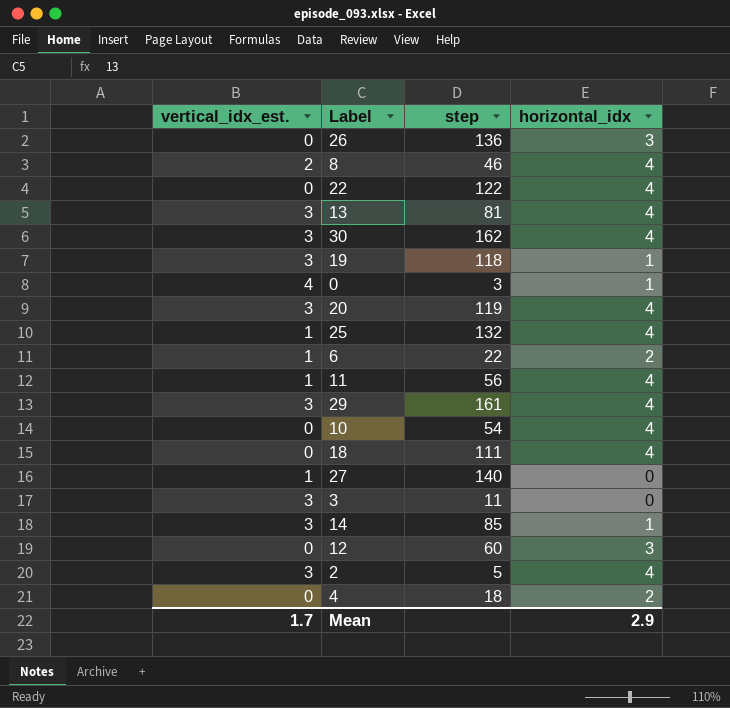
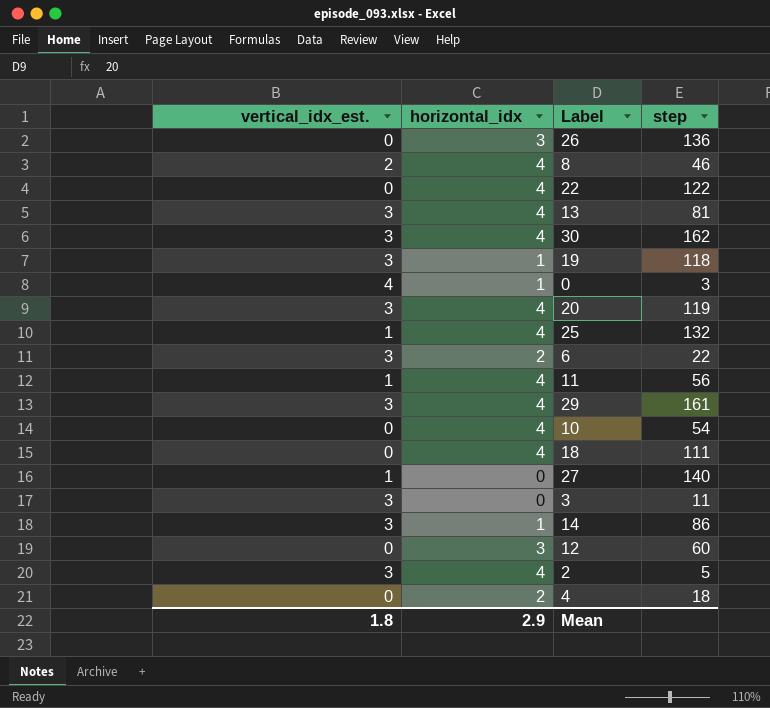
column horizontal_idx | position: 4 -> 2
6 | vertical_idx_est.: 1 -> 3
14 | step: 85 -> 86
Mean | vertical_idx_est.: 1.7 -> 1.8

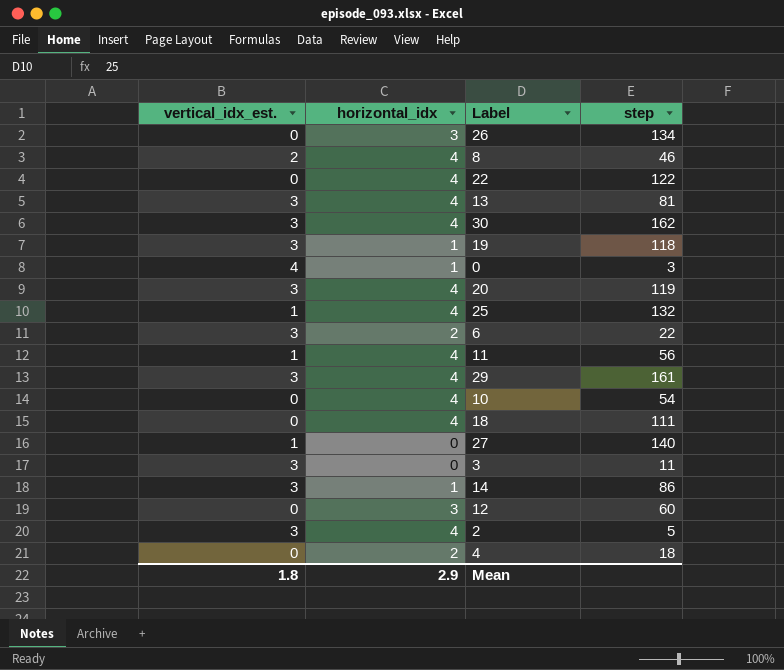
26 | step: 136 -> 134

